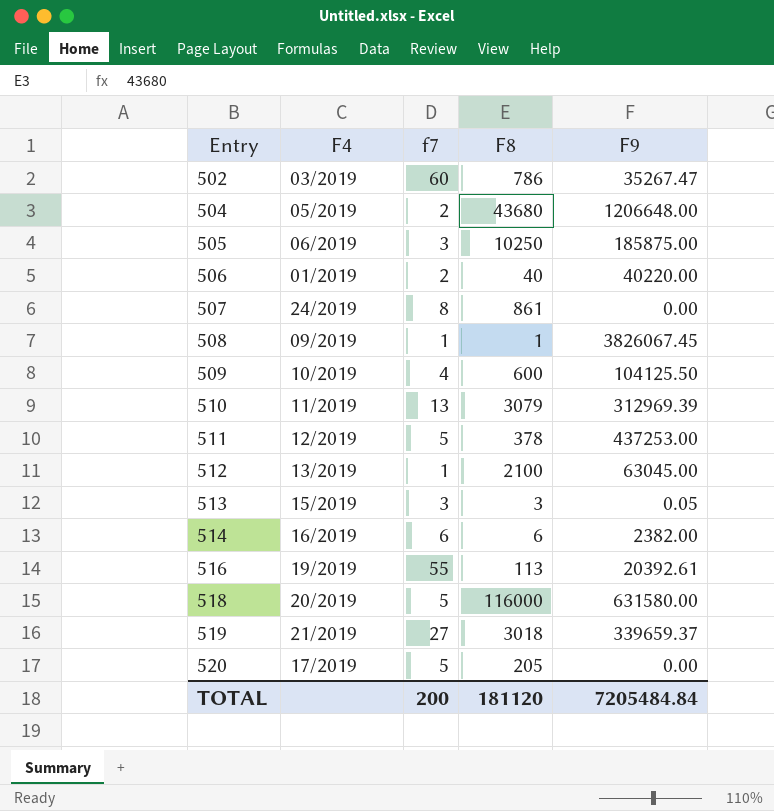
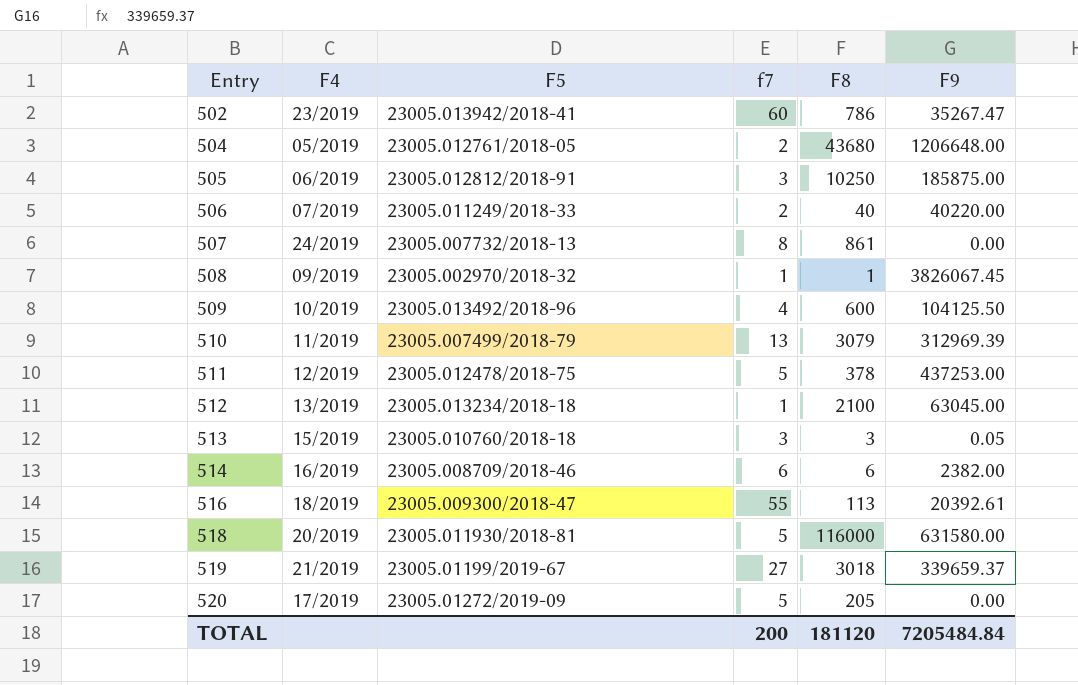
column F5 | position: none -> 3
502 | F4: 03/2019 -> 23/2019
506 | F4: 01/2019 -> 07/2019
516 | F4: 19/2019 -> 18/2019

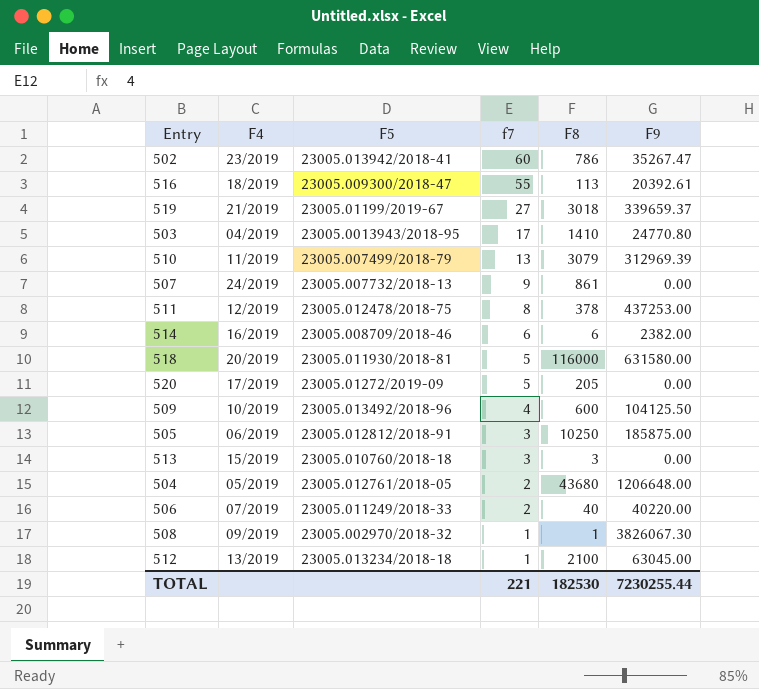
row order: Entry ascending -> f7 descending
row 503: none -> 04/2019 | 23005.0013943/2018-95 | 17 | 1410 | 24770.80
507 | f7: 8 -> 9
511 | f7: 5 -> 8
513 | F9: 0.05 -> 0.00
508 | F9: 3826067.45 -> 3826067.30
TOTAL | f7: 200 -> 221
TOTAL | F8: 181120 -> 182530
TOTAL | F9: 7205484.84 -> 7230255.44

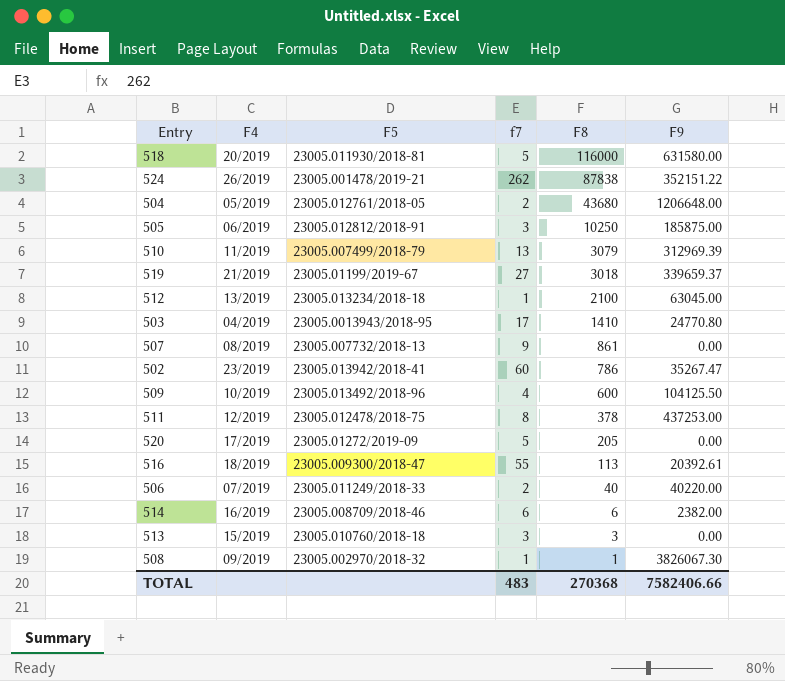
row order: f7 descending -> F8 descending
row 524: none -> 26/2019 | 23005.001478/2019-21 | 262 | 87838 | 352151.22
507 | F4: 24/2019 -> 08/2019
TOTAL | f7: 221 -> 483
TOTAL | F8: 182530 -> 270368
TOTAL | F9: 7230255.44 -> 7582406.66

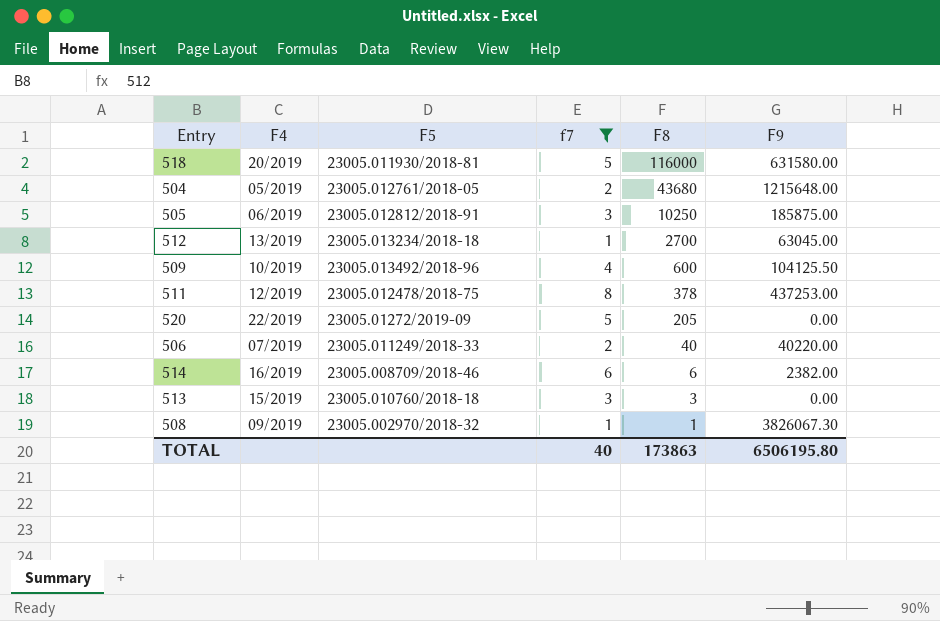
filter: none -> f7 <= 8
504 | F9: 1206648.00 -> 1215648.00
512 | F8: 2100 -> 2700
520 | F4: 17/2019 -> 22/2019
TOTAL | f7: 483 -> 40
TOTAL | F8: 270368 -> 173863
TOTAL | F9: 7582406.66 -> 6506195.80

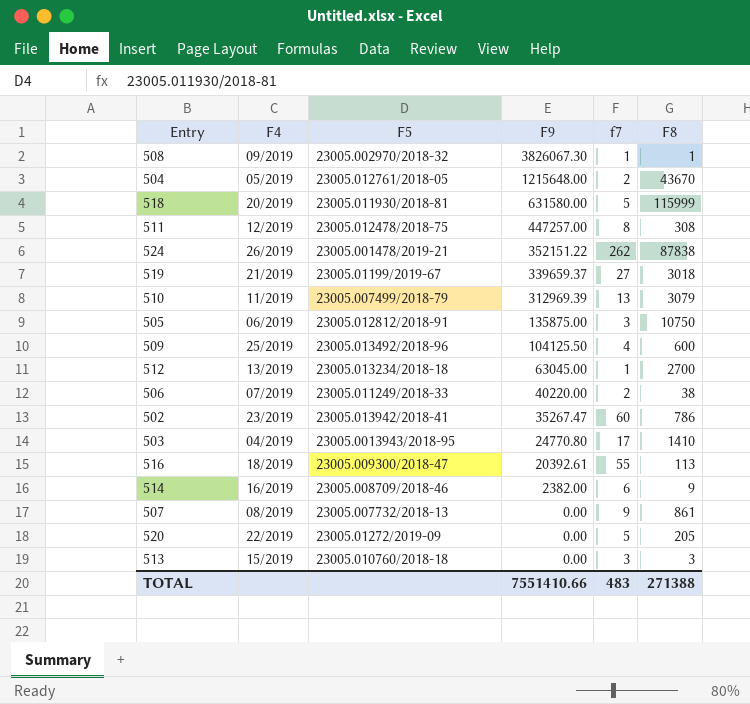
filter: f7 <= 8 -> none
row order: F8 descending -> F9 descending
column F9 | position: 6 -> 4
504 | F8: 43680 -> 43670
518 | F8: 116000 -> 115999
511 | F9: 437253.00 -> 447257.00
511 | F8: 378 -> 308
505 | F9: 185875.00 -> 135875.00
505 | F8: 10250 -> 10750
509 | F4: 10/2019 -> 25/2019
506 | F8: 40 -> 38
514 | F8: 6 -> 9
TOTAL | F9: 6506195.80 -> 7551410.66
TOTAL | f7: 40 -> 483
TOTAL | F8: 173863 -> 271388

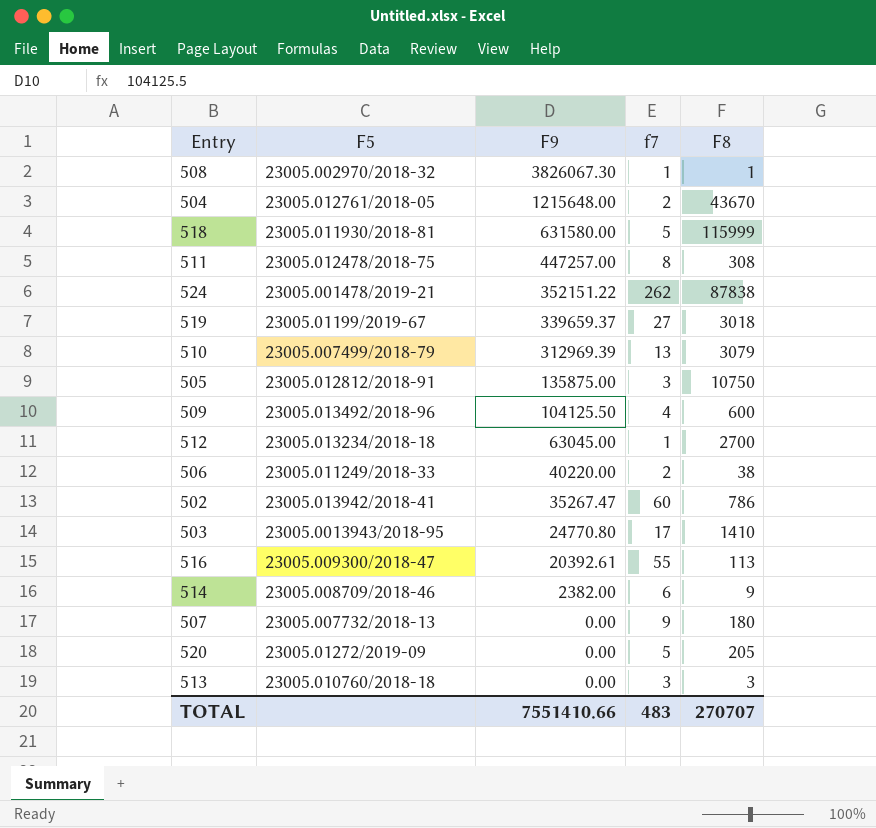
column F4 | position: 2 -> none
507 | F8: 861 -> 180
TOTAL | F8: 271388 -> 270707

